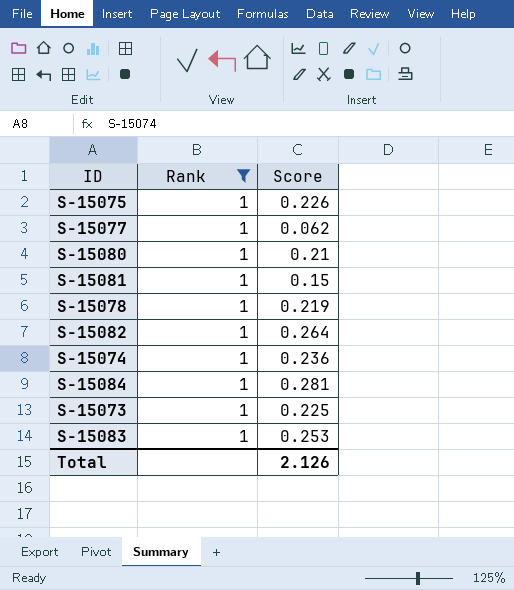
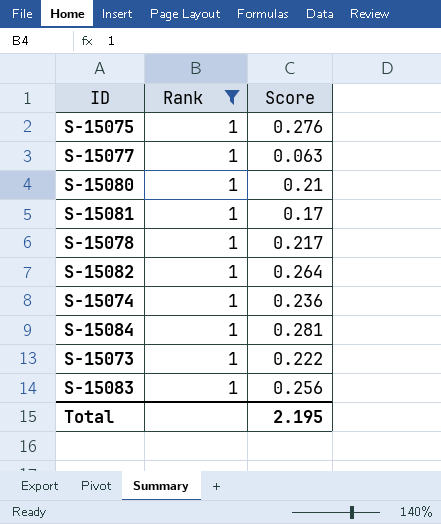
S-15075 | Score: 0.226 -> 0.276
S-15077 | Score: 0.062 -> 0.063
S-15081 | Score: 0.15 -> 0.17
S-15078 | Score: 0.219 -> 0.217
S-15073 | Score: 0.225 -> 0.222
S-15083 | Score: 0.253 -> 0.256
Total | Score: 2.126 -> 2.195

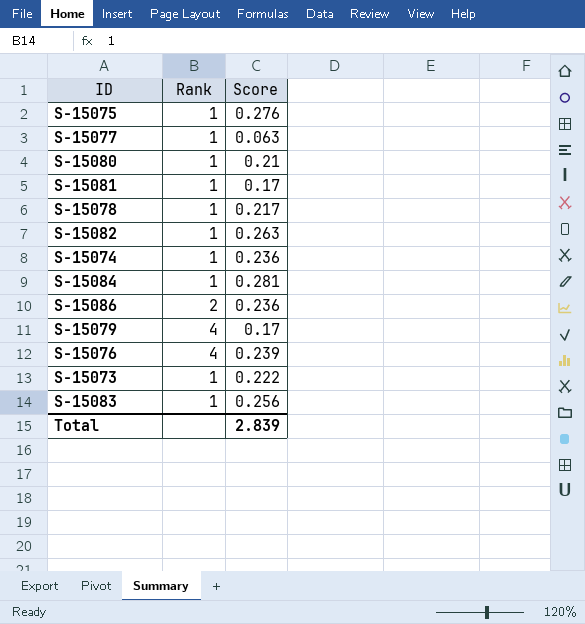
filter: Rank = 1 -> none
S-15082 | Score: 0.264 -> 0.263
Total | Score: 2.195 -> 2.839

